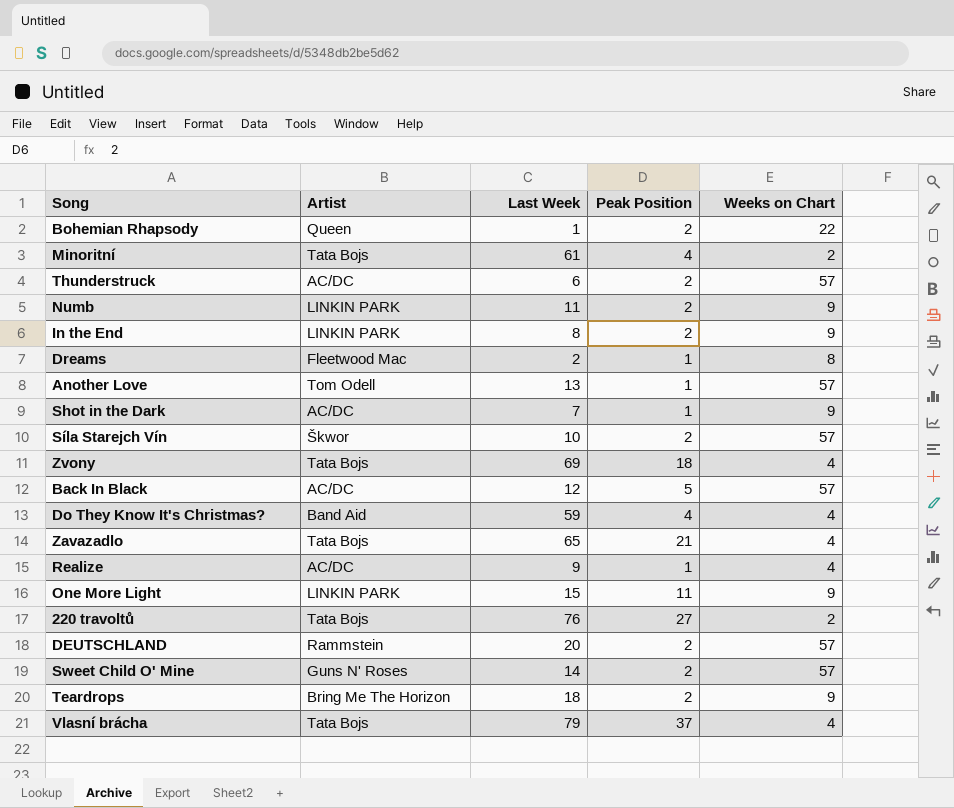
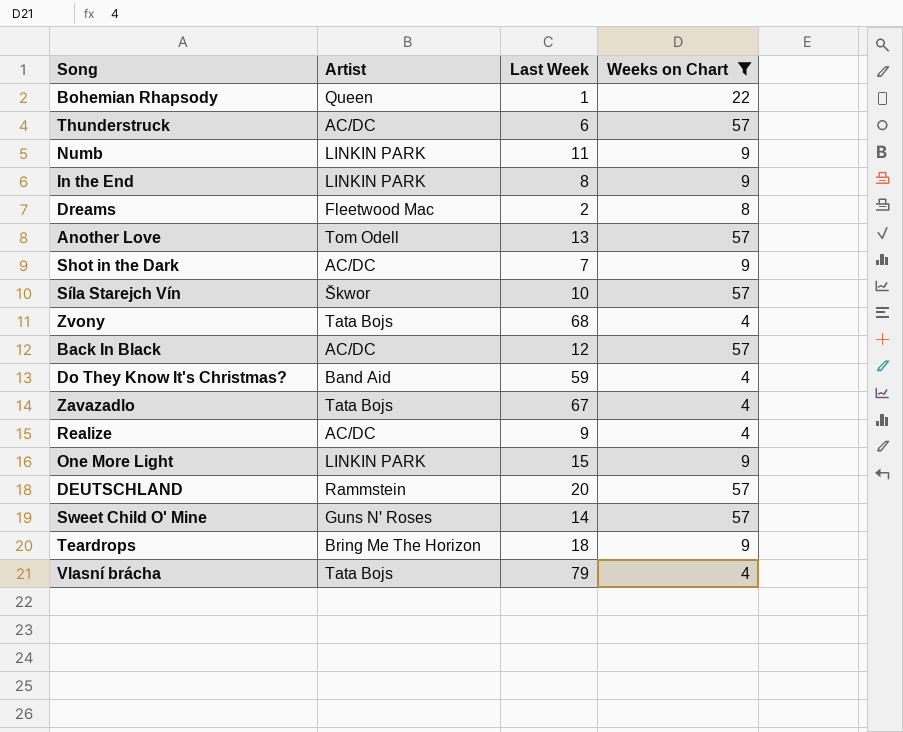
filter: none -> Weeks on Chart != 2
column Peak Position | position: 4 -> none
Zvony | Last Week: 69 -> 68
Zavazadlo | Last Week: 65 -> 67

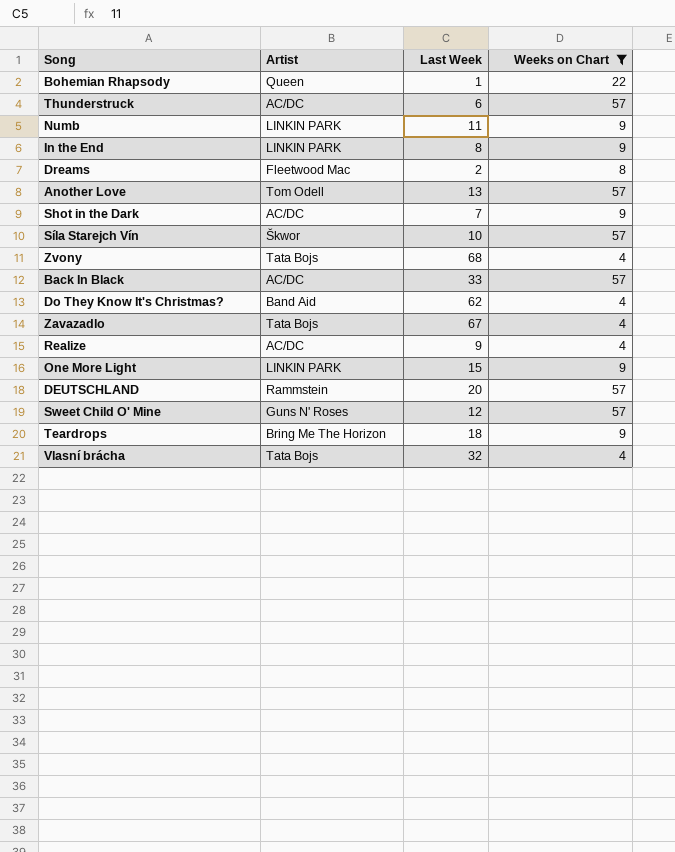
Back In Black | Last Week: 12 -> 33
Do They Know It's Christmas? | Last Week: 59 -> 62
Sweet Child O' Mine | Last Week: 14 -> 12
Vlasní brácha | Last Week: 79 -> 32

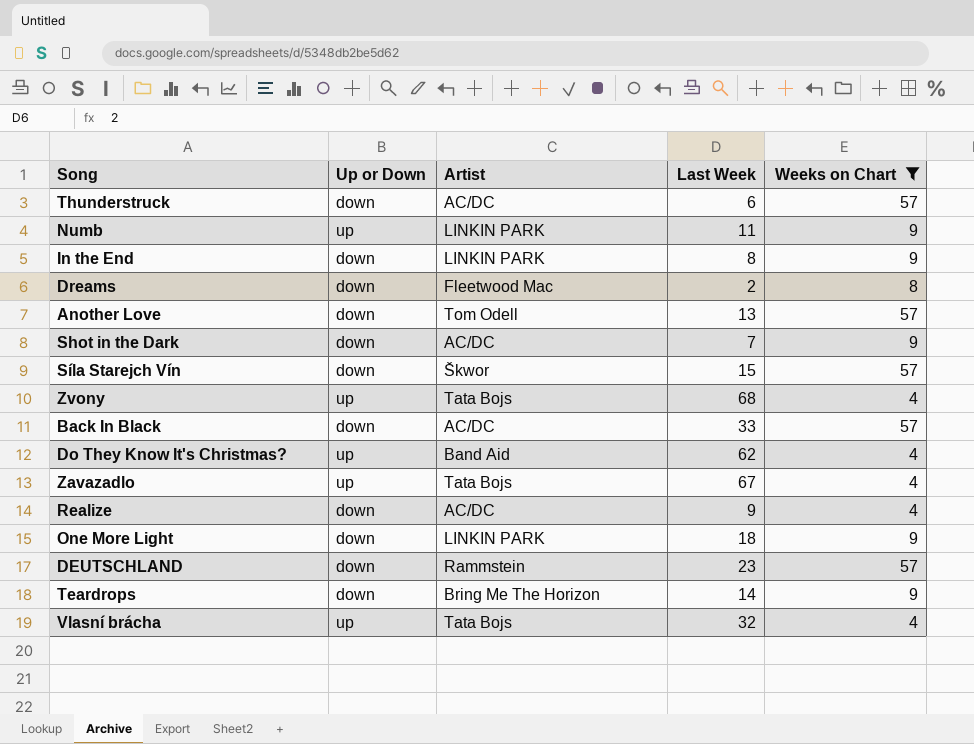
column Up or Down | position: none -> 2
row Bohemian Rhapsody: Queen | 1 | 22 -> none
row Sweet Child O' Mine: Guns N' Roses | 12 | 57 -> none
Síla Starejch Vín | Last Week: 10 -> 15
One More Light | Last Week: 15 -> 18
DEUTSCHLAND | Last Week: 20 -> 23
Teardrops | Last Week: 18 -> 14

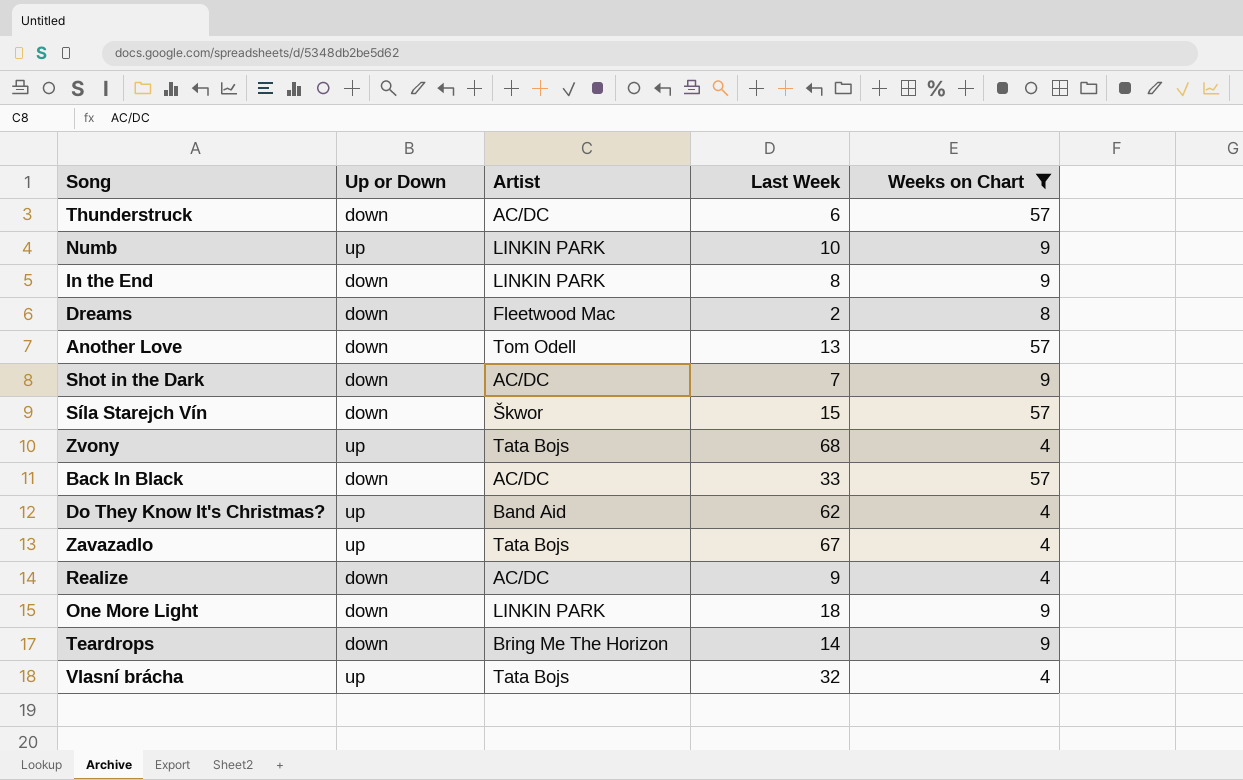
row DEUTSCHLAND: down | Rammstein | 23 | 57 -> none
Numb | Last Week: 11 -> 10

